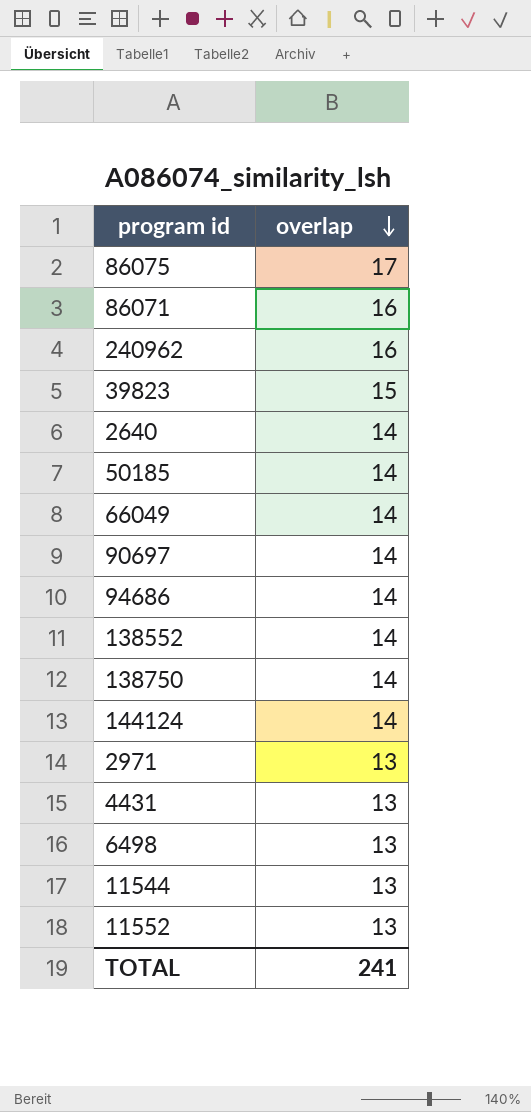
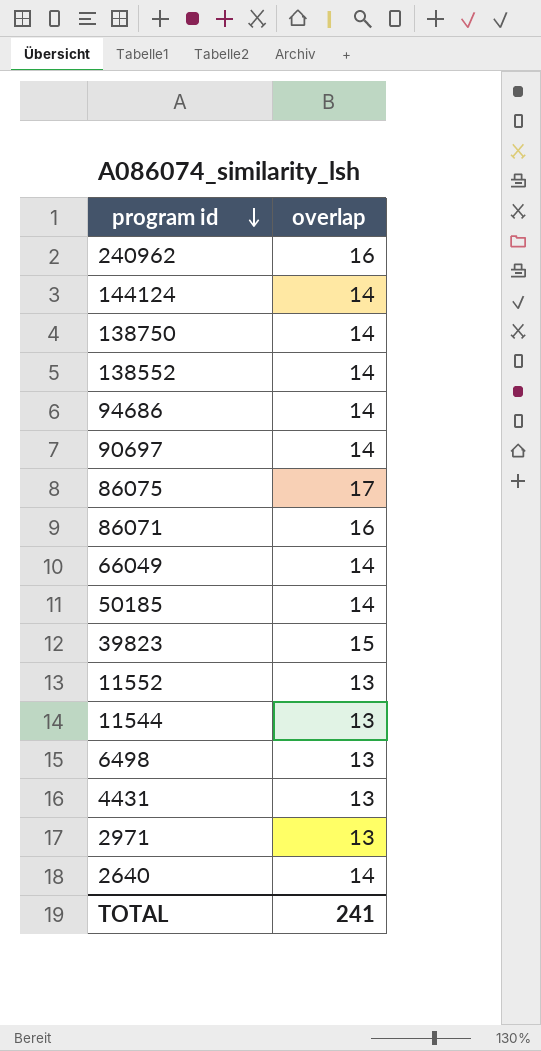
row order: overlap descending -> program id descending

